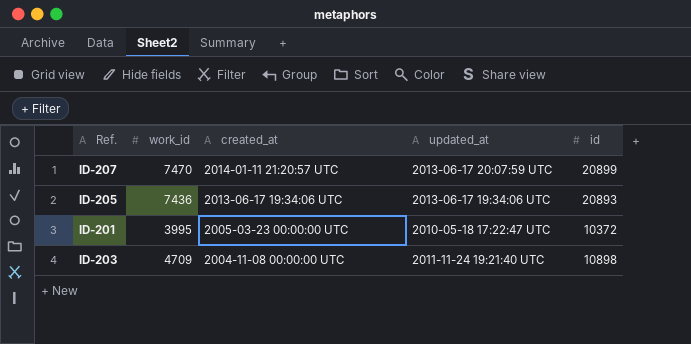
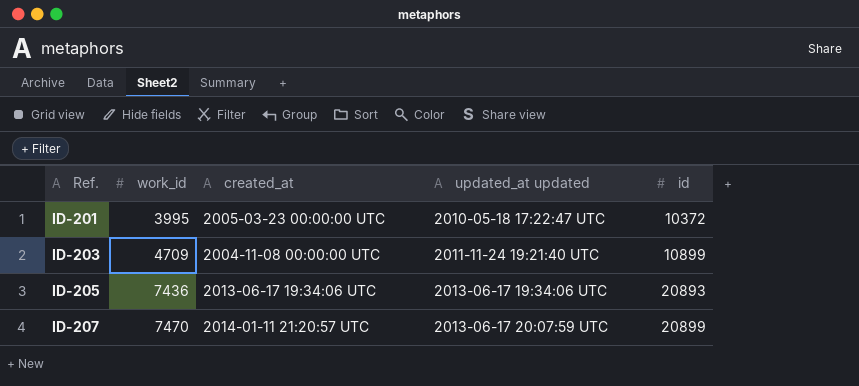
row order: created_at descending -> Ref. ascending
column name: updated_at -> updated_at updated
ID-203 | id: 10898 -> 10899

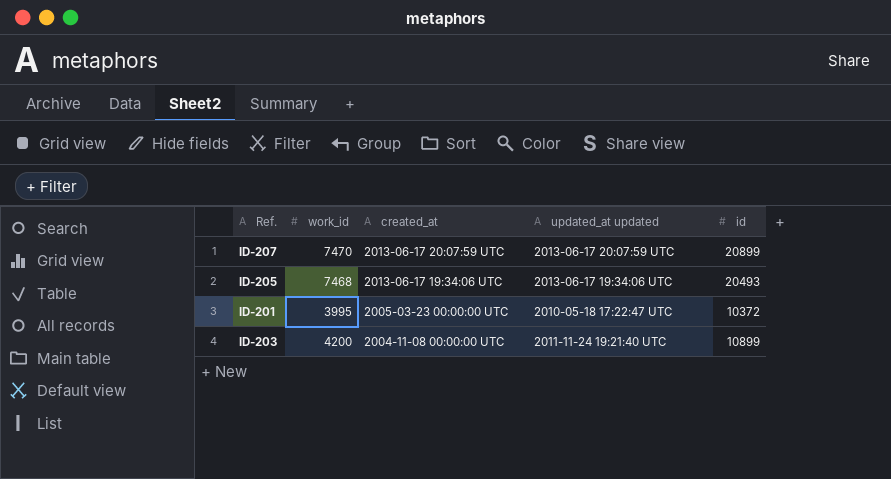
row order: Ref. ascending -> created_at descending
ID-207 | created_at: 2014-01-11 21:20:57 UTC -> 2013-06-17 20:07:59 UTC
ID-205 | work_id: 7436 -> 7468
ID-205 | id: 20893 -> 20493
ID-203 | work_id: 4709 -> 4200

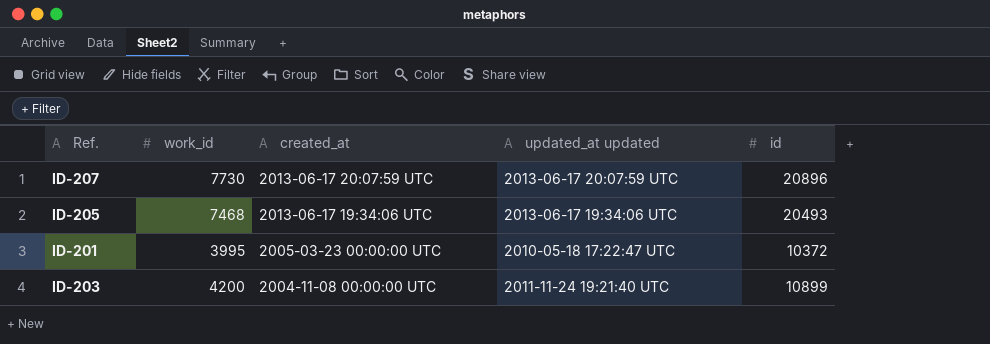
ID-207 | work_id: 7470 -> 7730
ID-207 | id: 20899 -> 20896

